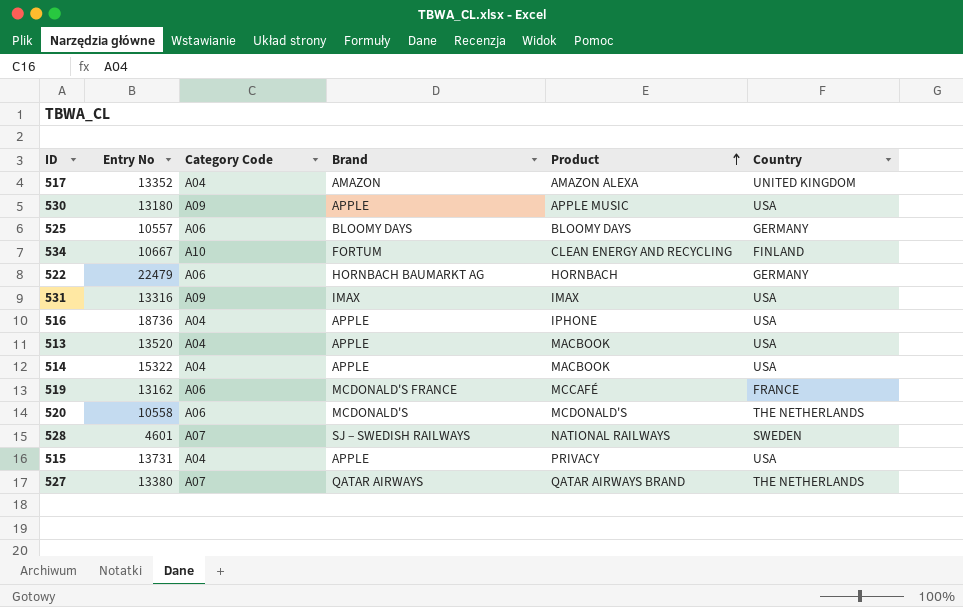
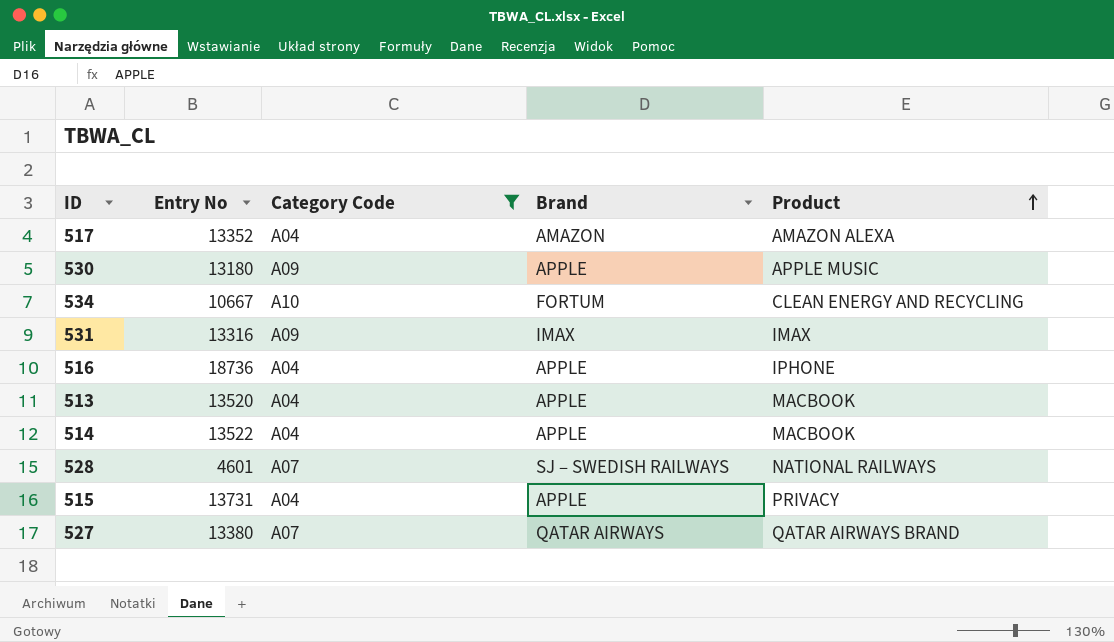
filter: none -> Category Code != A06
column Country | position: 6 -> none
514 | Entry No: 15322 -> 13522

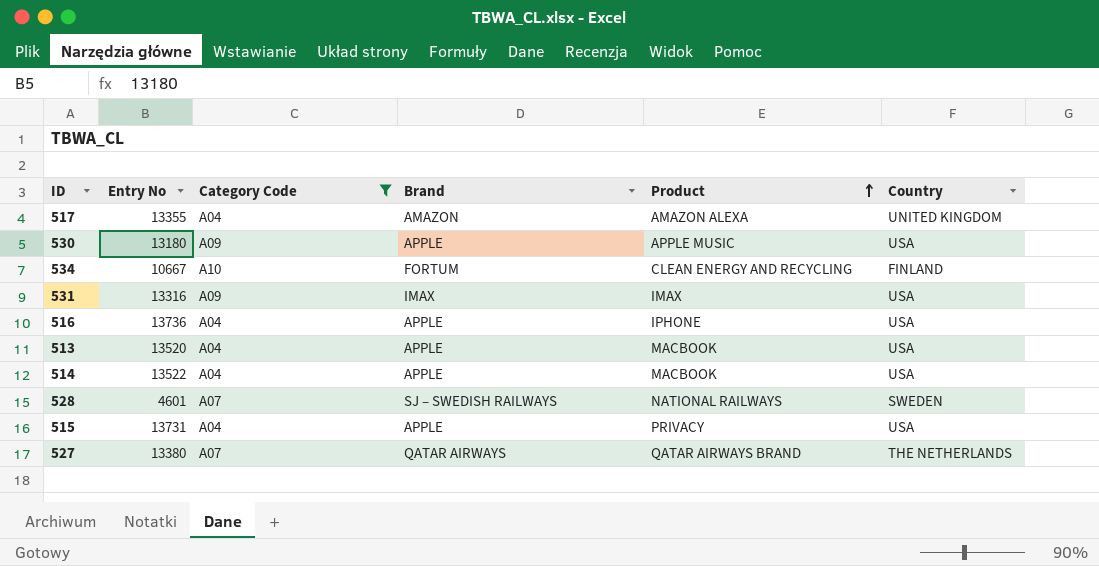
column Country | position: none -> 6
517 | Entry No: 13352 -> 13355
516 | Entry No: 18736 -> 13736

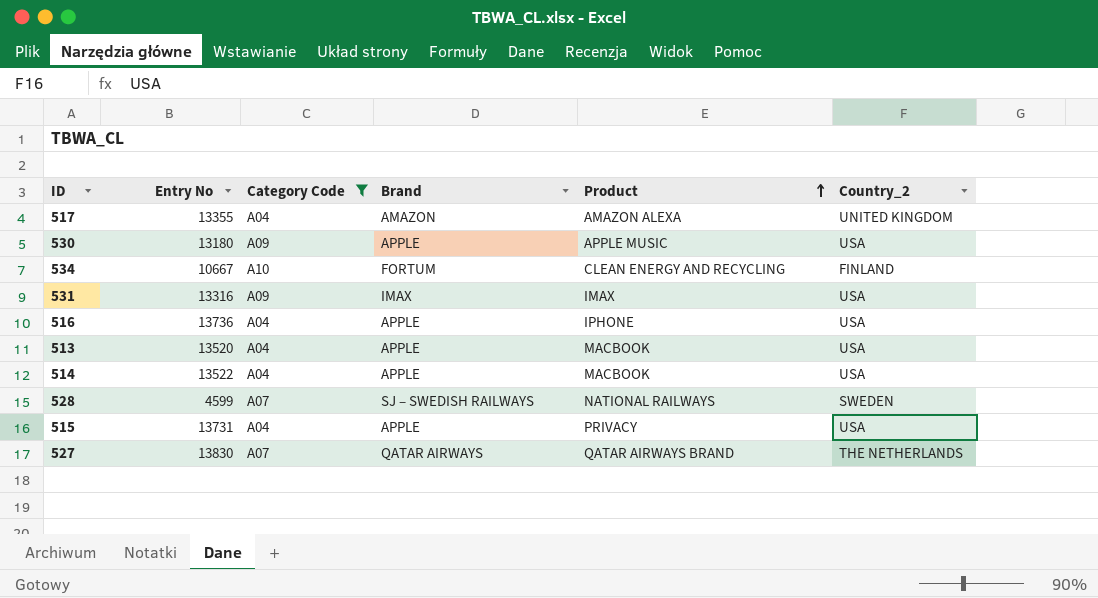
column name: Country -> Country_2
528 | Entry No: 4601 -> 4599
527 | Entry No: 13380 -> 13830

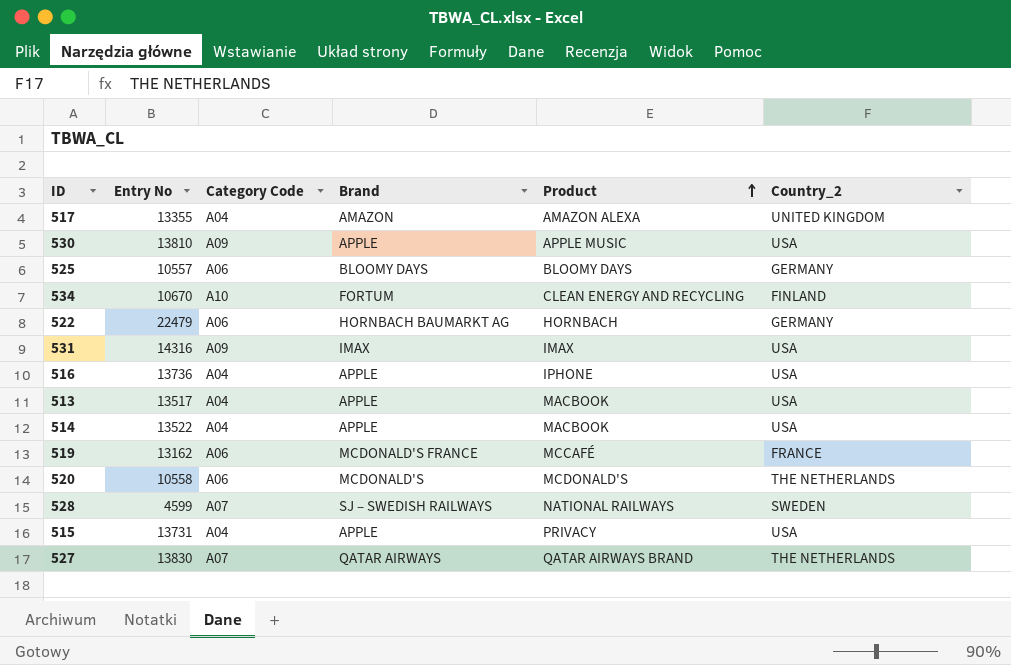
filter: Category Code != A06 -> none
530 | Entry No: 13180 -> 13810
534 | Entry No: 10667 -> 10670
531 | Entry No: 13316 -> 14316
513 | Entry No: 13520 -> 13517

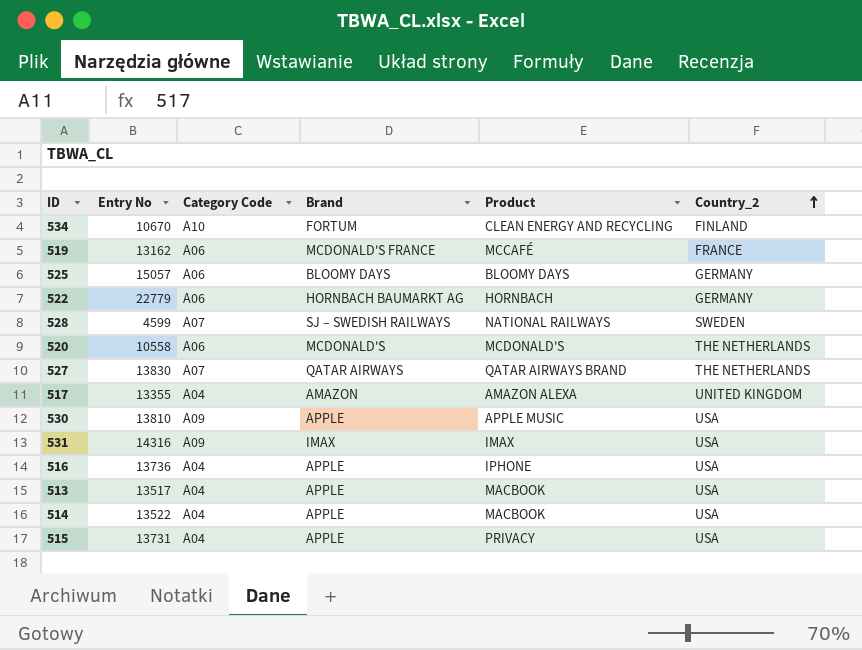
row order: Product ascending -> Country_2 ascending
525 | Entry No: 10557 -> 15057
522 | Entry No: 22479 -> 22779

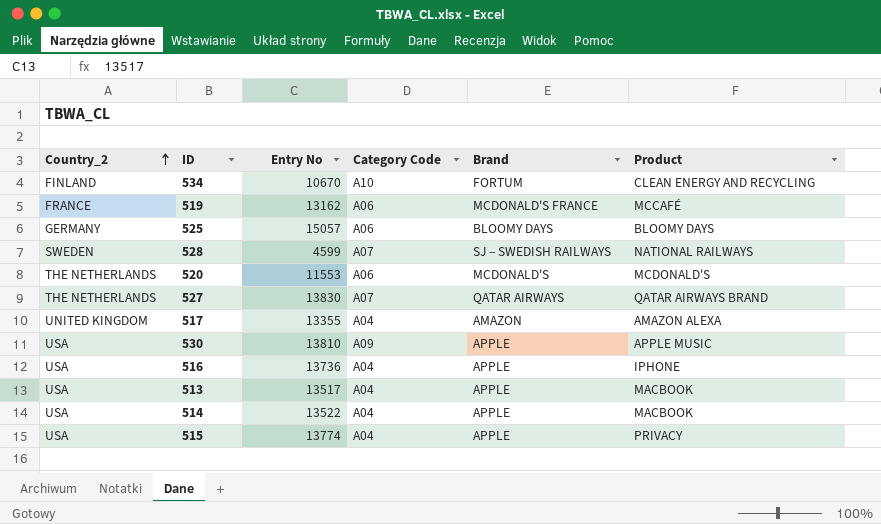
column Country_2 | position: 6 -> 1
row 522: 22779 | A06 | HORNBACH BAUMARKT AG | HORNBACH | GERMANY -> none
row 531: 14316 | A09 | IMAX | IMAX | USA -> none
520 | Entry No: 10558 -> 11553
515 | Entry No: 13731 -> 13774

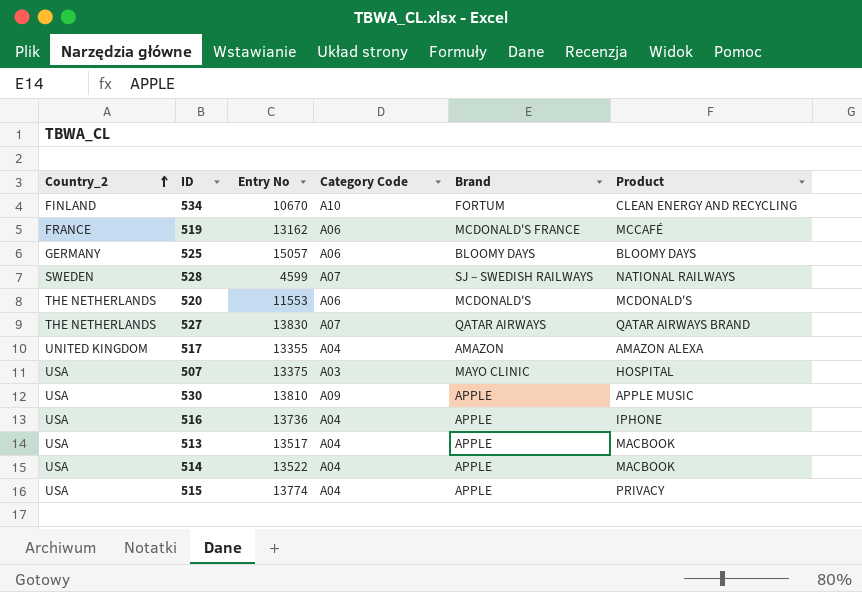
row 507: none -> USA | 13375 | A03 | MAYO CLINIC | HOSPITAL

